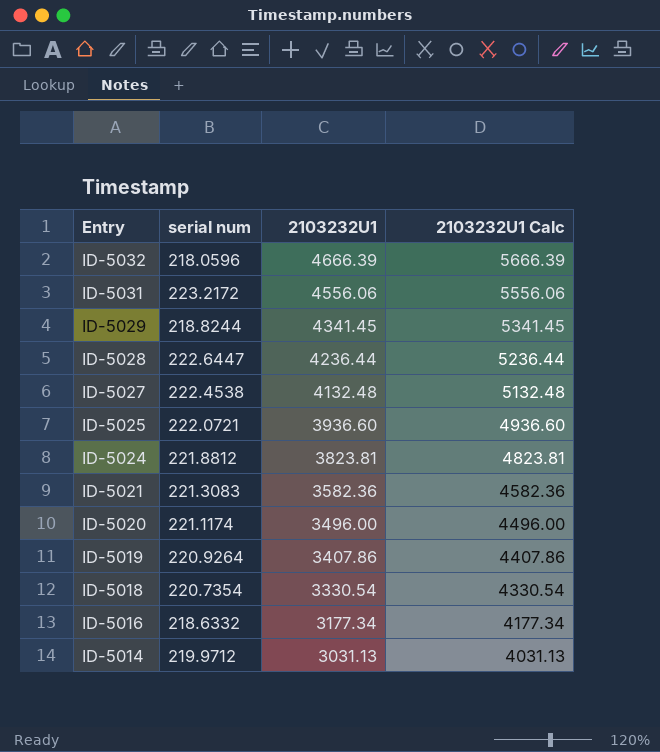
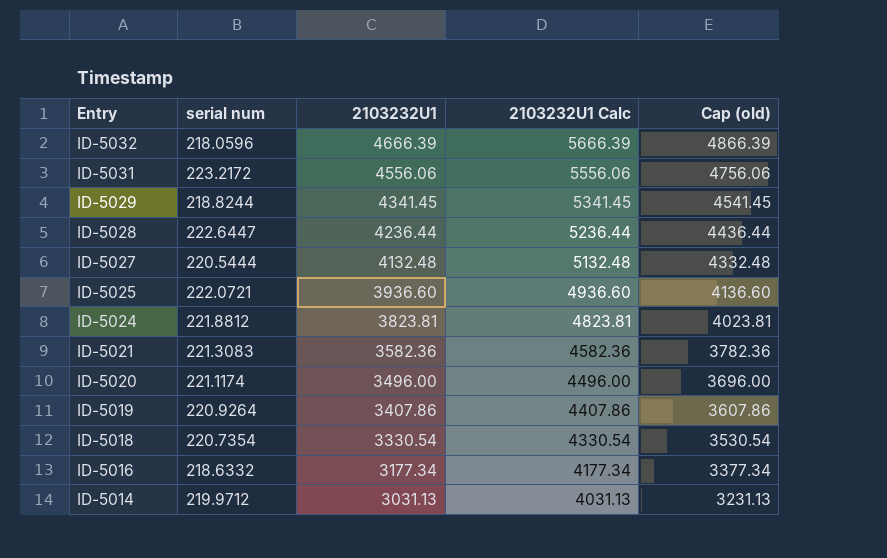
column Cap (old) | formula: none -> [2103232U1] + 200
ID-5027 | serial num: 222.4538 -> 220.5444

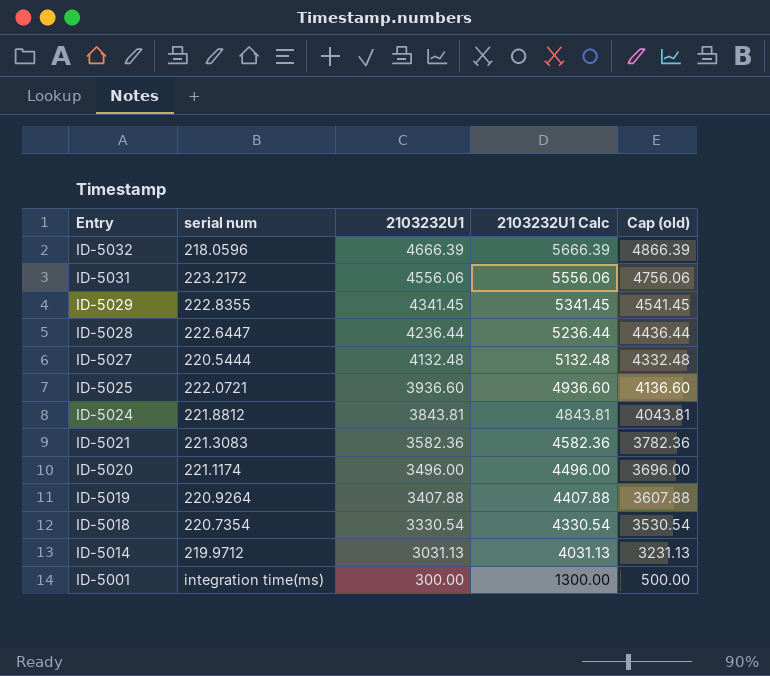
row ID-5016: 218.6332 | 3177.34 | 4177.34 | 3377.34 -> none
ID-5029 | serial num: 218.8244 -> 222.8355
ID-5024 | 2103232U1: 3823.81 -> 3843.81
ID-5024 | 2103232U1 Calc: 4823.81 -> 4843.81
ID-5024 | Cap (old): 4023.81 -> 4043.81
ID-5019 | 2103232U1: 3407.86 -> 3407.88
ID-5019 | 2103232U1 Calc: 4407.86 -> 4407.88
ID-5019 | Cap (old): 3607.86 -> 3607.88
row ID-5001: none -> integration time(ms) | 300.00 | 1300.00 | 500.00

